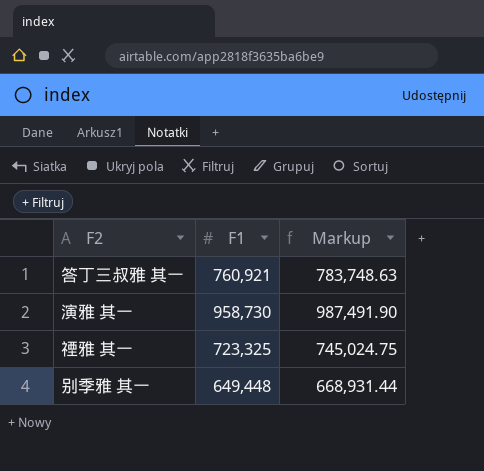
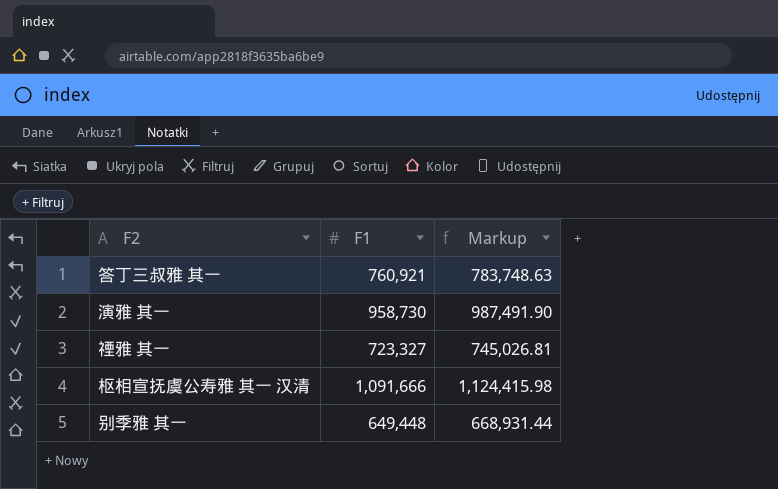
禋雅 其一 | F1: 723,325 -> 723,327
禋雅 其一 | Markup: 745,024.75 -> 745,026.81
row 枢相宣抚虞公寿雅 其一 汉清: none -> 1,091,666 | 1,124,415.98

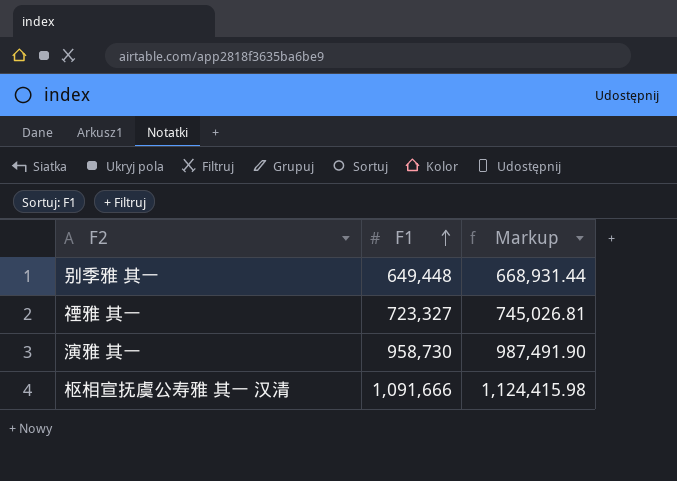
row order: none -> F1 ascending
row 答丁三叔雅 其一: 760,921 | 783,748.63 -> none

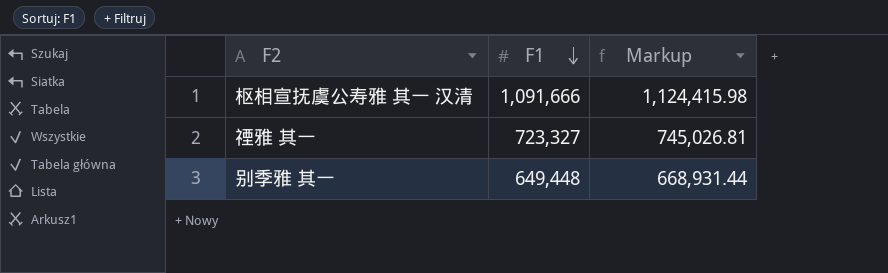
row order: F1 ascending -> F1 descending
row 演雅 其一: 958,730 | 987,491.90 -> none

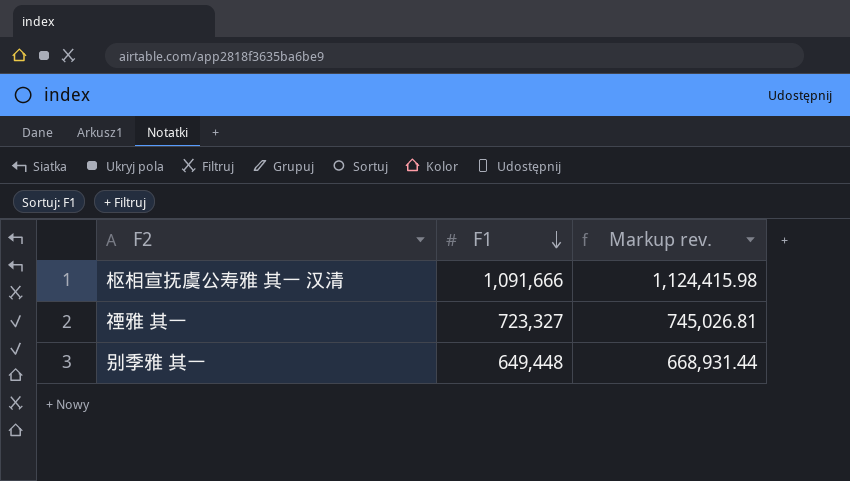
column name: Markup -> Markup rev.

